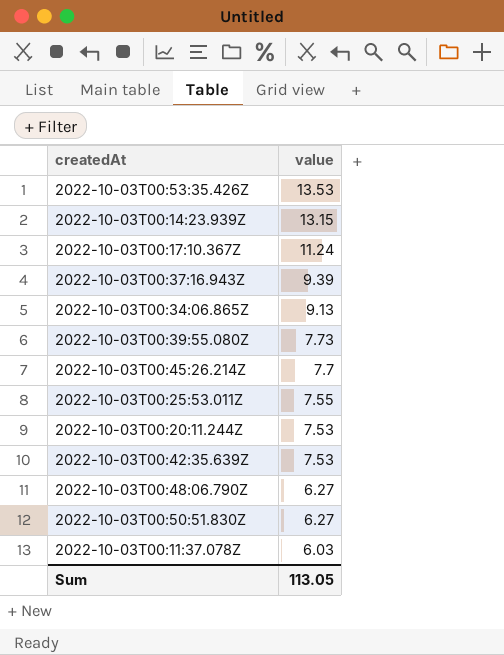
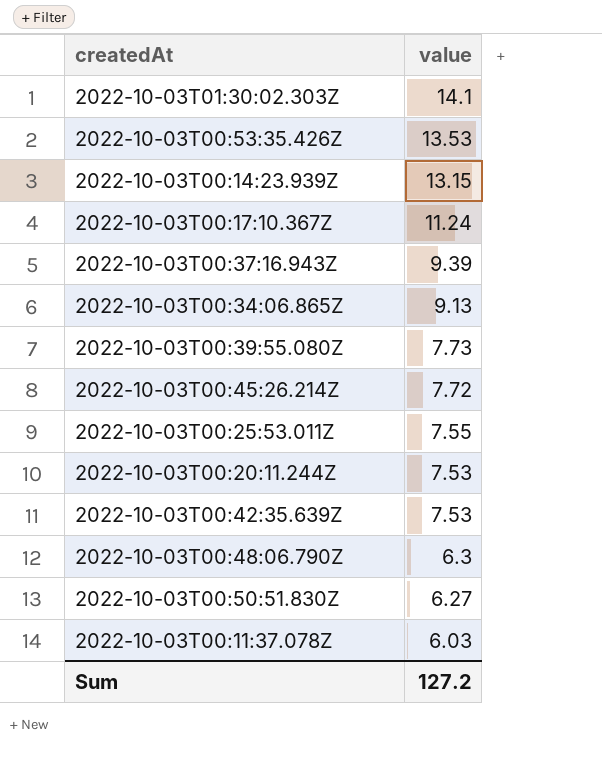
row 2022-10-03T01:30:02.303Z: none -> 14.1
2022-10-03T00:45:26.214Z | value: 7.7 -> 7.72
2022-10-03T00:48:06.790Z | value: 6.27 -> 6.3
Sum | value: 113.05 -> 127.2

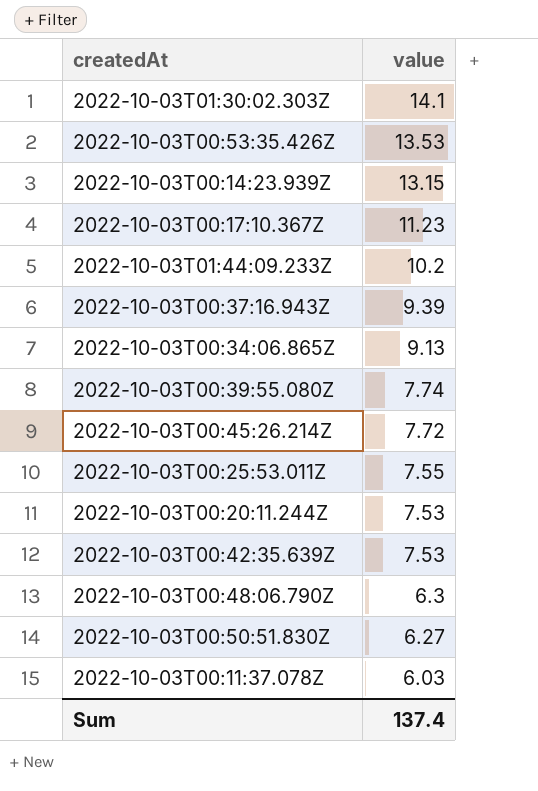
2022-10-03T00:17:10.367Z | value: 11.24 -> 11.23
row 2022-10-03T01:44:09.233Z: none -> 10.2
2022-10-03T00:39:55.080Z | value: 7.73 -> 7.74
Sum | value: 127.2 -> 137.4

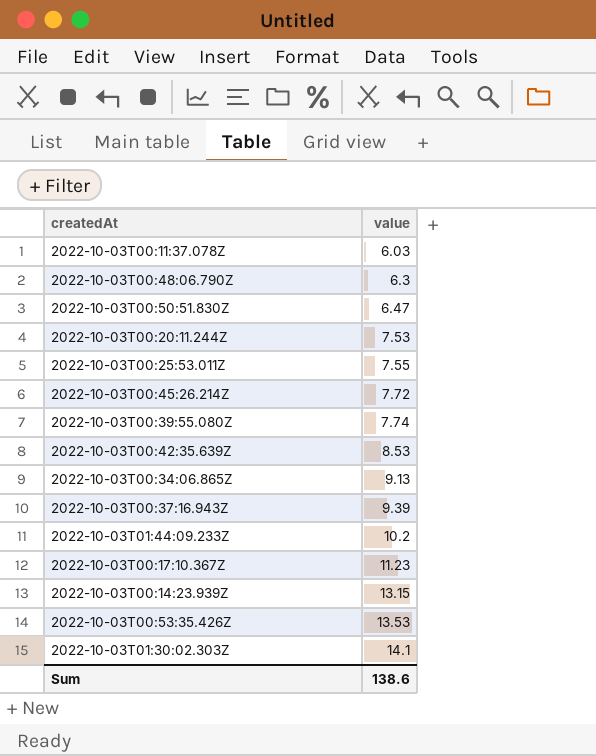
row order: value descending -> value ascending
2022-10-03T00:50:51.830Z | value: 6.27 -> 6.47
2022-10-03T00:42:35.639Z | value: 7.53 -> 8.53
Sum | value: 137.4 -> 138.6

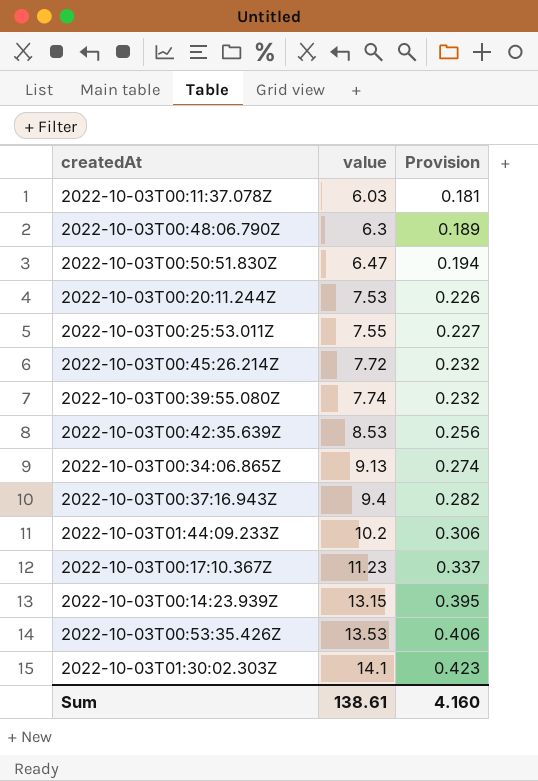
column Provision | formula: none -> [value] * 0.03
2022-10-03T00:37:16.943Z | value: 9.39 -> 9.4
Sum | value: 138.6 -> 138.61

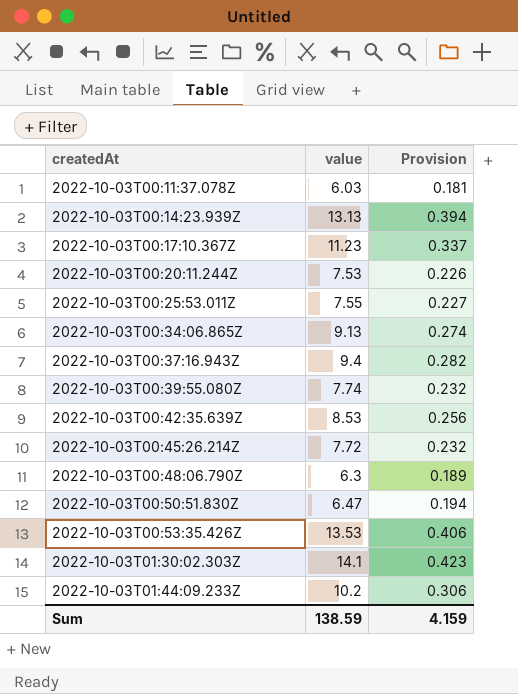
row order: value ascending -> createdAt ascending
2022-10-03T00:14:23.939Z | value: 13.15 -> 13.13
2022-10-03T00:14:23.939Z | Provision: 0.395 -> 0.394
Sum | value: 138.61 -> 138.59
Sum | Provision: 4.160 -> 4.159

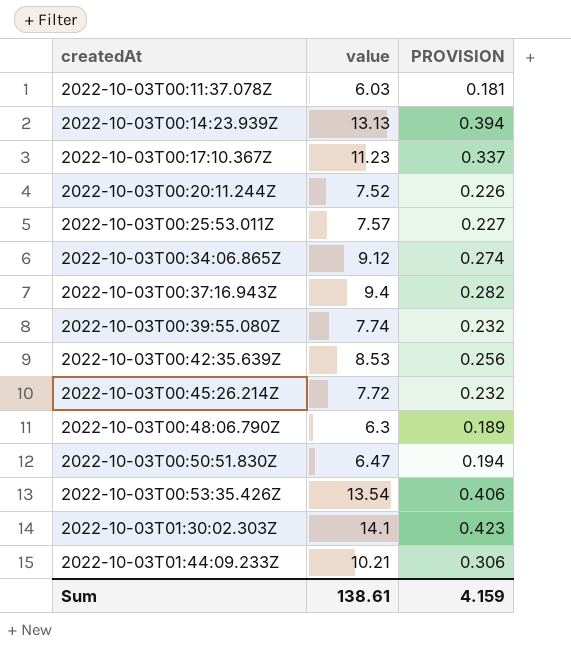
column name: Provision -> PROVISION
2022-10-03T00:20:11.244Z | value: 7.53 -> 7.52
2022-10-03T00:25:53.011Z | value: 7.55 -> 7.57
2022-10-03T00:34:06.865Z | value: 9.13 -> 9.12
2022-10-03T00:53:35.426Z | value: 13.53 -> 13.54
2022-10-03T01:44:09.233Z | value: 10.2 -> 10.21
Sum | value: 138.59 -> 138.61

